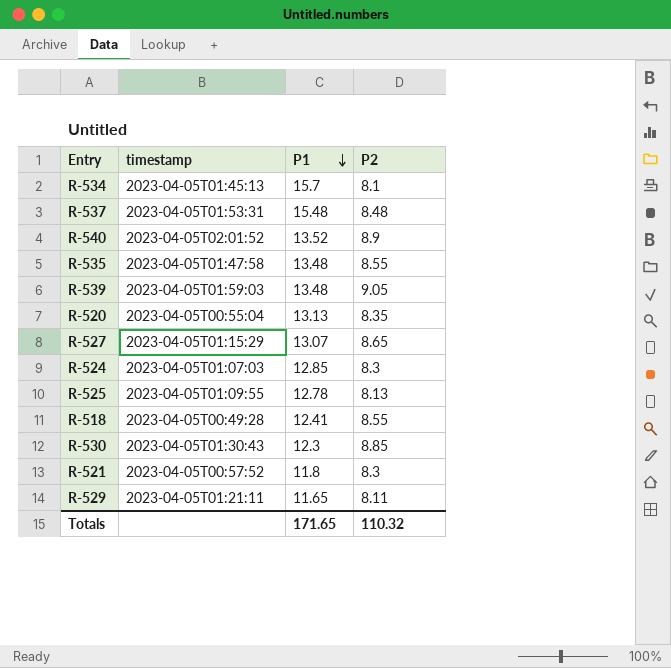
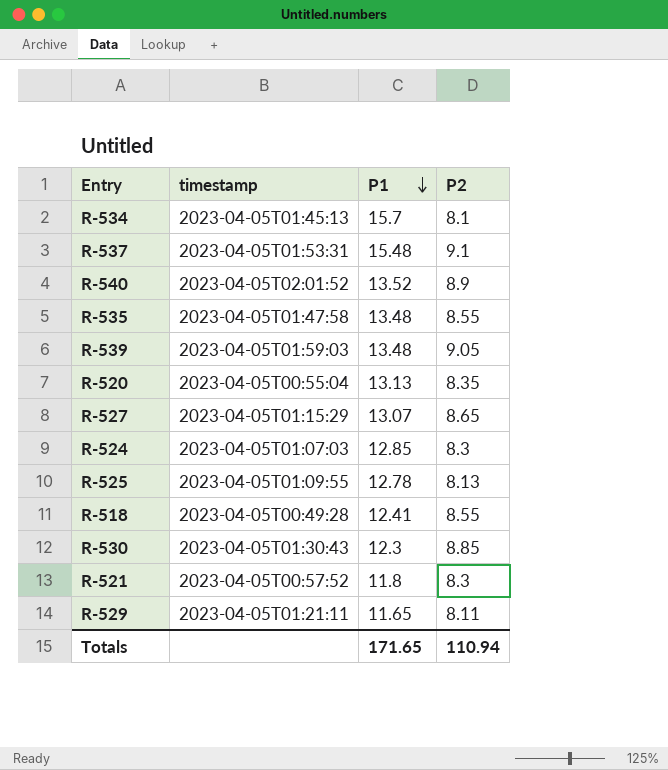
R-537 | P2: 8.48 -> 9.1
Totals | P2: 110.32 -> 110.94

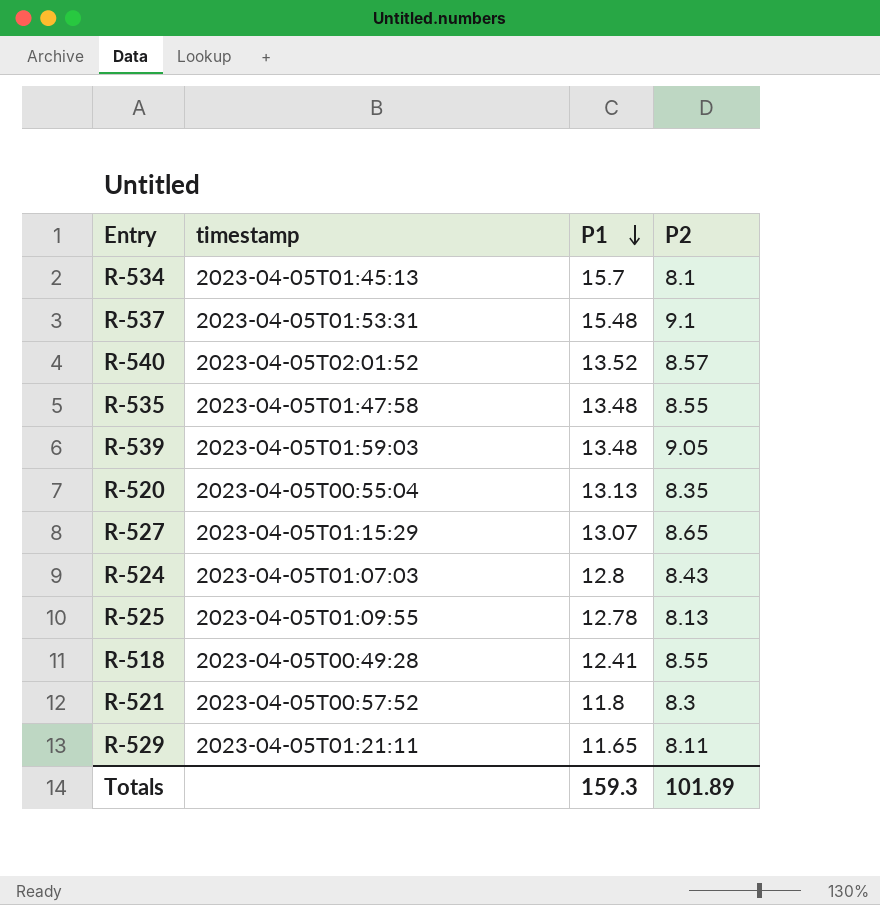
row R-530: 2023-04-05T01:30:43 | 12.3 | 8.85 -> none
R-540 | P2: 8.9 -> 8.57
R-524 | P1: 12.85 -> 12.8
R-524 | P2: 8.3 -> 8.43
Totals | P1: 171.65 -> 159.3
Totals | P2: 110.94 -> 101.89

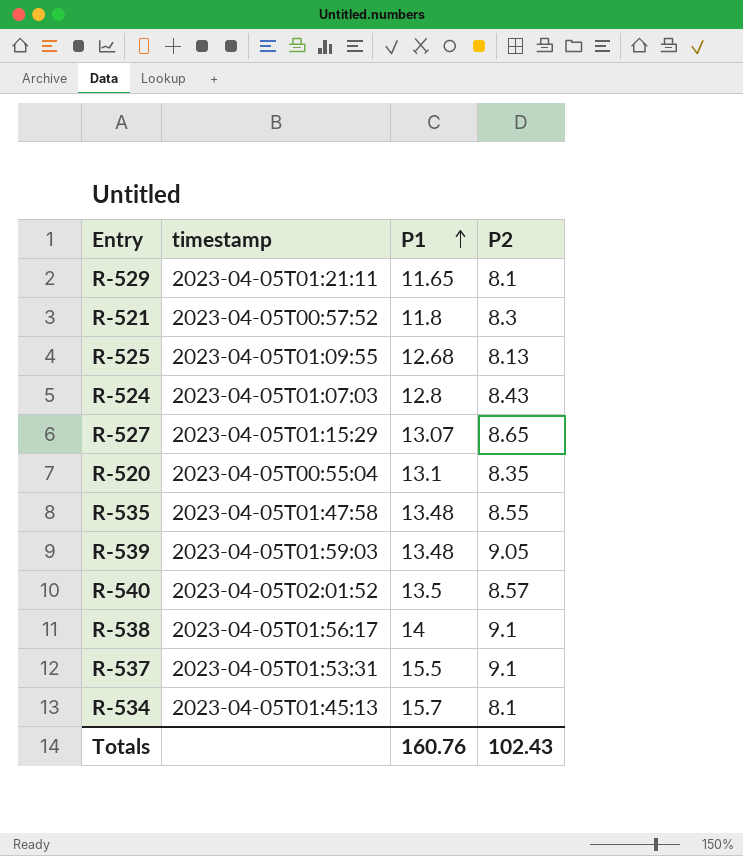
row order: P1 descending -> P1 ascending
row R-518: 2023-04-05T00:49:28 | 12.41 | 8.55 -> none
R-529 | P2: 8.11 -> 8.1
R-525 | P1: 12.78 -> 12.68
R-520 | P1: 13.13 -> 13.1
R-540 | P1: 13.52 -> 13.5
row R-538: none -> 2023-04-05T01:56:17 | 14 | 9.1
R-537 | P1: 15.48 -> 15.5
Totals | P1: 159.3 -> 160.76
Totals | P2: 101.89 -> 102.43

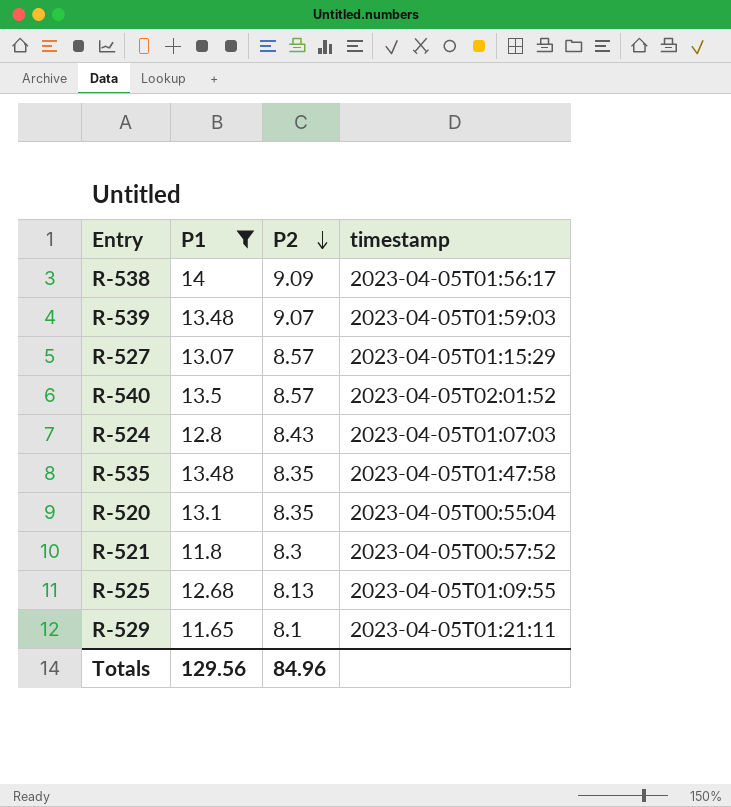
filter: none -> P1 <= 14
row order: P1 ascending -> P2 descending
column timestamp | position: 2 -> 4
R-538 | P2: 9.1 -> 9.09
R-539 | P2: 9.05 -> 9.07
R-527 | P2: 8.65 -> 8.57
R-535 | P2: 8.55 -> 8.35
Totals | P1: 160.76 -> 129.56
Totals | P2: 102.43 -> 84.96

